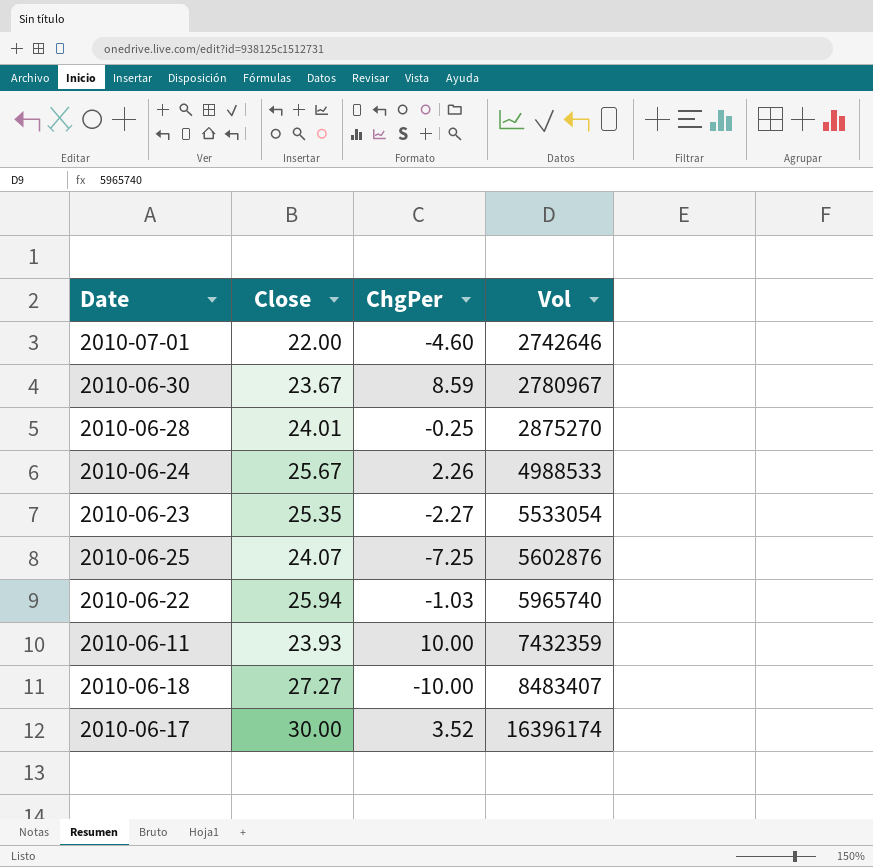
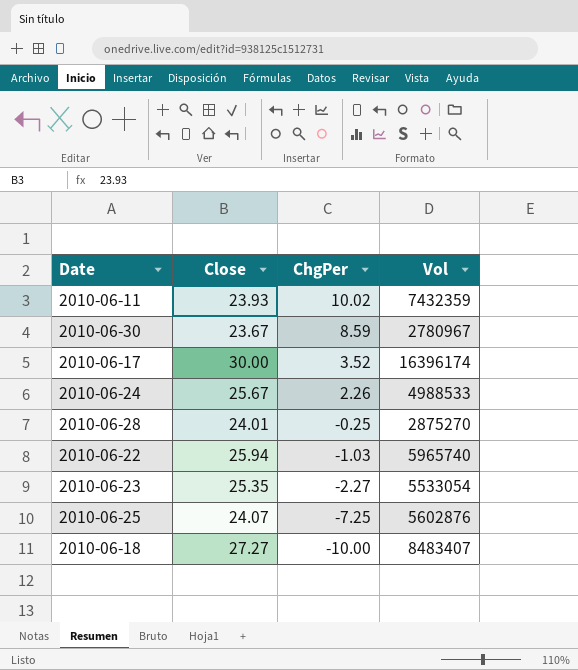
row order: Vol ascending -> ChgPer descending
row 2010-07-01: 22.00 | -4.60 | 2742646 -> none
2010-06-11 | ChgPer: 10.00 -> 10.02

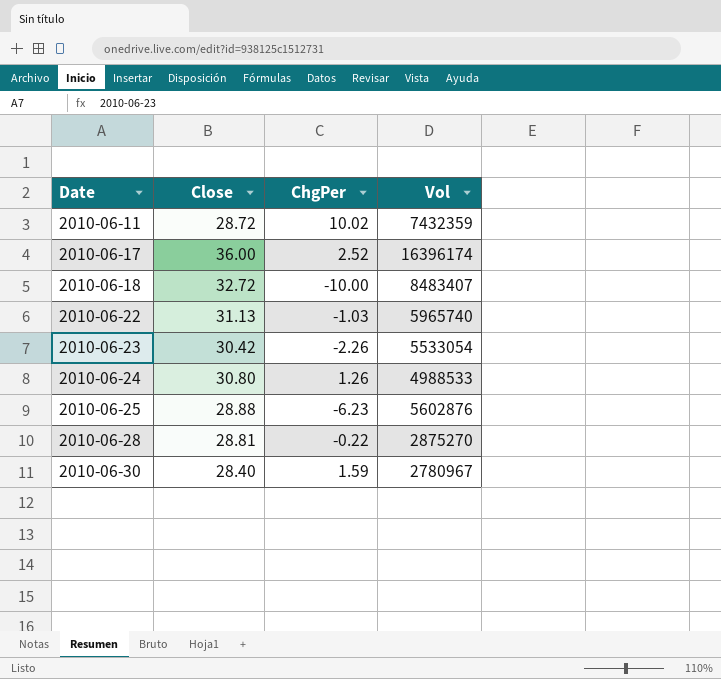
row order: ChgPer descending -> Date ascending
2010-06-11 | Close: 23.93 -> 28.72
2010-06-17 | Close: 30.00 -> 36.00
2010-06-17 | ChgPer: 3.52 -> 2.52
2010-06-18 | Close: 27.27 -> 32.72
2010-06-22 | Close: 25.94 -> 31.13
2010-06-23 | Close: 25.35 -> 30.42
2010-06-23 | ChgPer: -2.27 -> -2.26
2010-06-24 | Close: 25.67 -> 30.80
2010-06-24 | ChgPer: 2.26 -> 1.26
2010-06-25 | Close: 24.07 -> 28.88
2010-06-25 | ChgPer: -7.25 -> -6.23
2010-06-28 | Close: 24.01 -> 28.81
2010-06-28 | ChgPer: -0.25 -> -0.22
2010-06-30 | Close: 23.67 -> 28.40
2010-06-30 | ChgPer: 8.59 -> 1.59

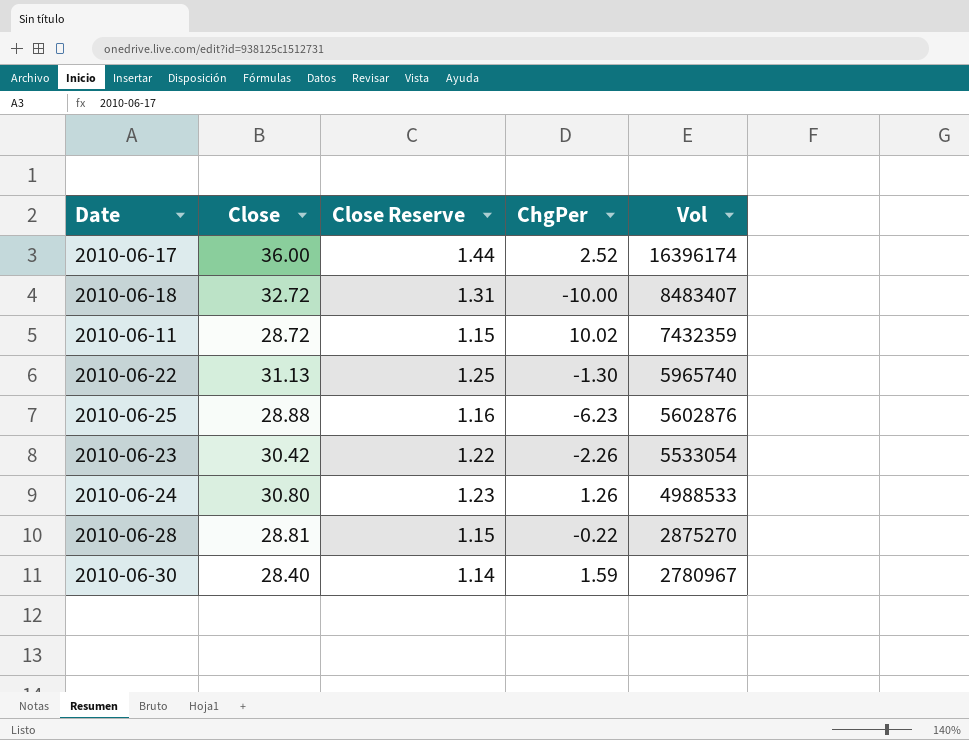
row order: Date ascending -> Vol descending
column Close Reserve | formula: none -> [Close] * 0.04
2010-06-22 | ChgPer: -1.03 -> -1.30

